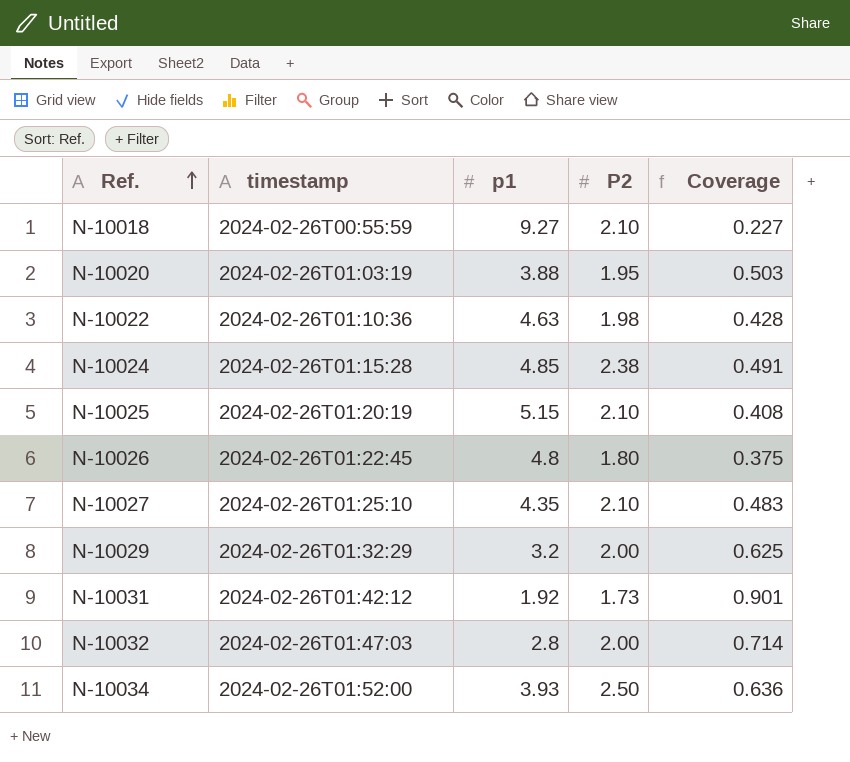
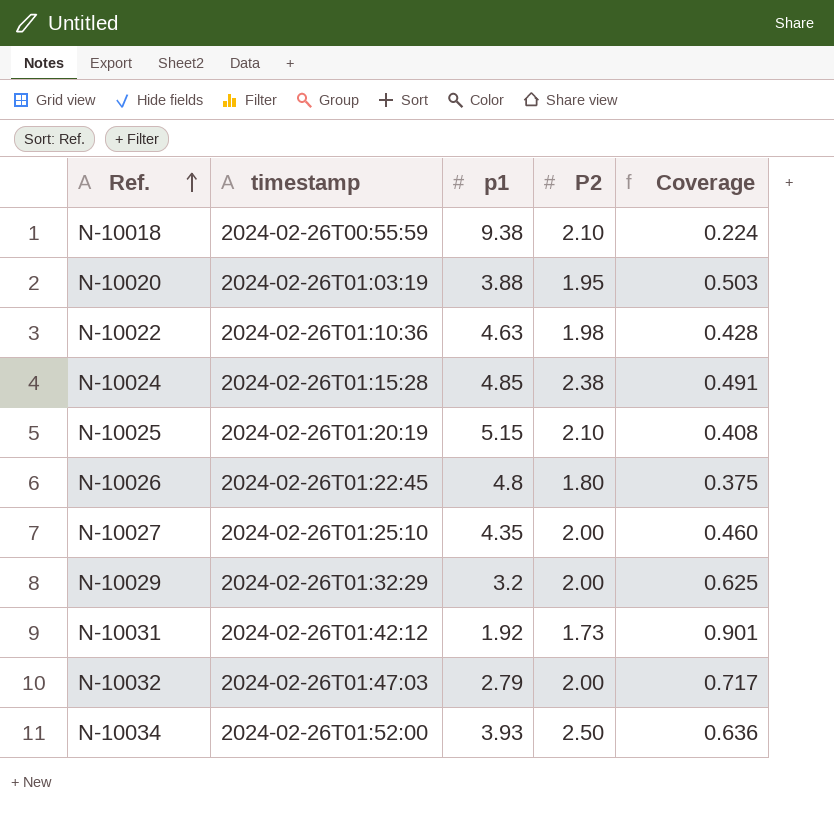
N-10018 | p1: 9.27 -> 9.38
N-10018 | Coverage: 0.227 -> 0.224
N-10027 | P2: 2.10 -> 2.00
N-10027 | Coverage: 0.483 -> 0.460
N-10032 | p1: 2.8 -> 2.79
N-10032 | Coverage: 0.714 -> 0.717

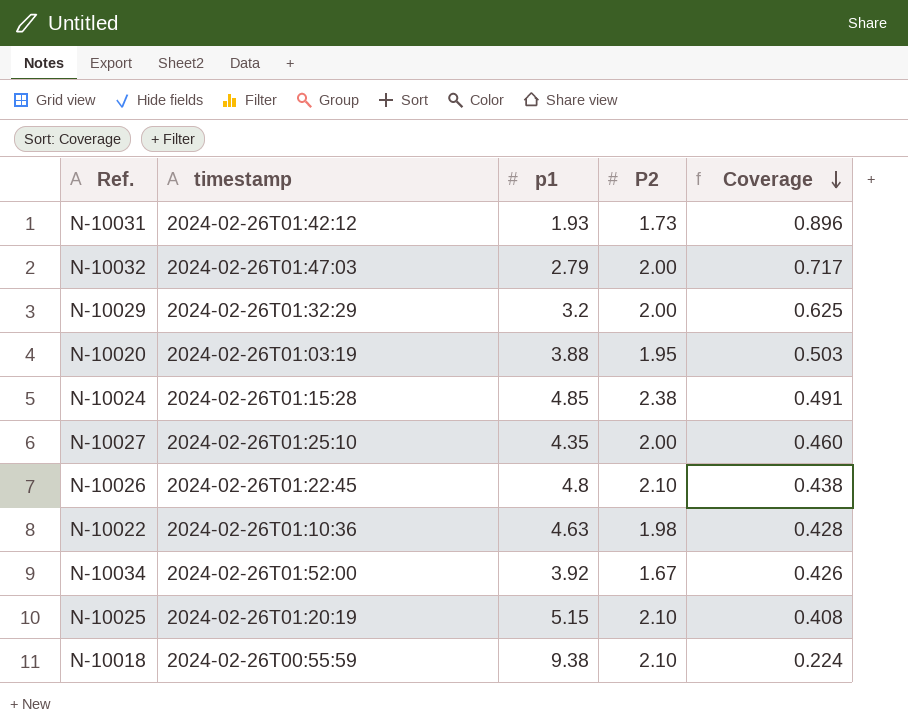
row order: Ref. ascending -> Coverage descending
N-10031 | p1: 1.92 -> 1.93
N-10031 | Coverage: 0.901 -> 0.896
N-10026 | P2: 1.80 -> 2.10
N-10026 | Coverage: 0.375 -> 0.438
N-10034 | p1: 3.93 -> 3.92
N-10034 | P2: 2.50 -> 1.67
N-10034 | Coverage: 0.636 -> 0.426

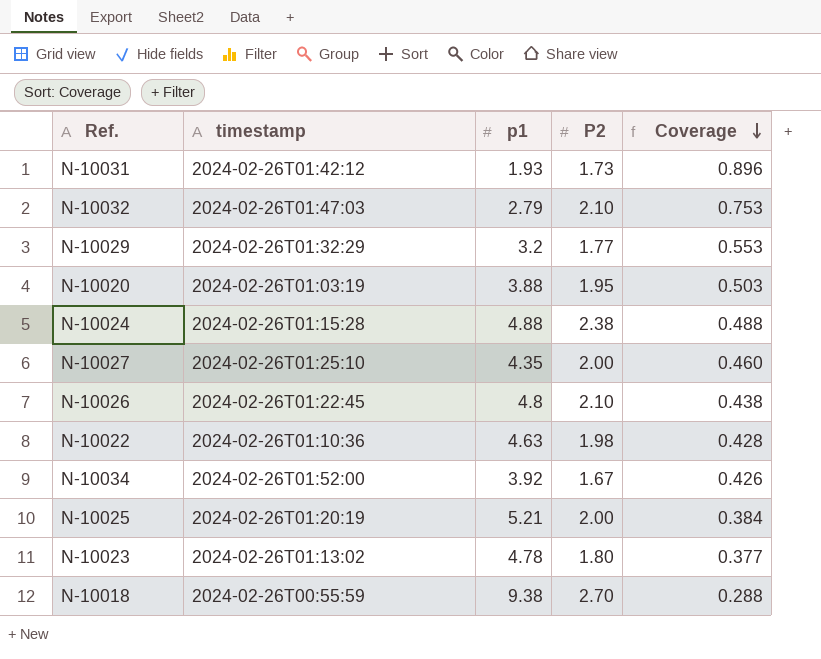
N-10032 | P2: 2.00 -> 2.10
N-10032 | Coverage: 0.717 -> 0.753
N-10029 | P2: 2.00 -> 1.77
N-10029 | Coverage: 0.625 -> 0.553
N-10024 | p1: 4.85 -> 4.88
N-10024 | Coverage: 0.491 -> 0.488
N-10025 | p1: 5.15 -> 5.21
N-10025 | P2: 2.10 -> 2.00
N-10025 | Coverage: 0.408 -> 0.384
row N-10023: none -> 2024-02-26T01:13:02 | 4.78 | 1.80 | 0.377
N-10018 | P2: 2.10 -> 2.70
N-10018 | Coverage: 0.224 -> 0.288

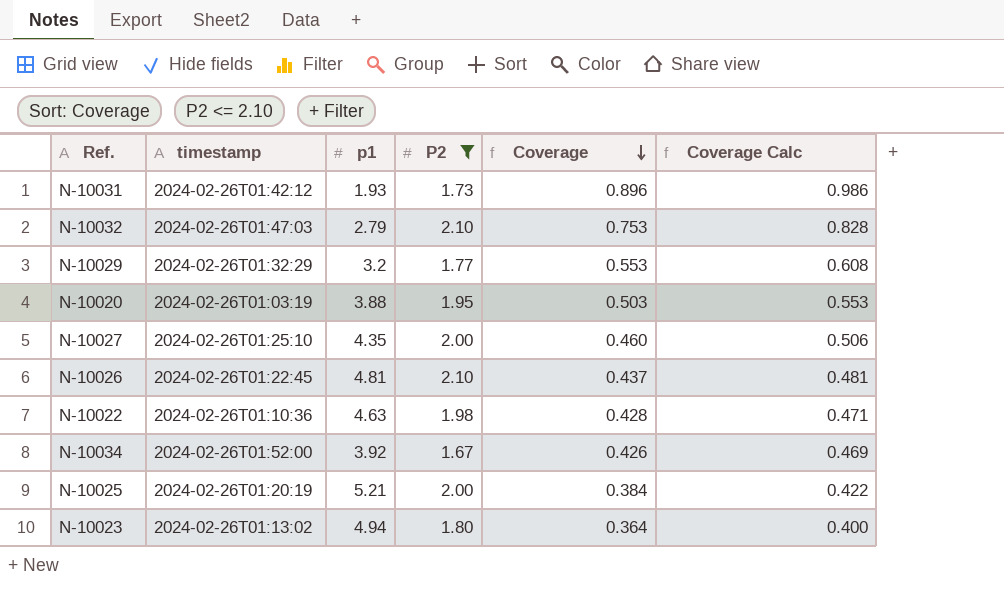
filter: none -> P2 <= 2.10
column Coverage Calc | formula: none -> [Coverage] * 1.1
N-10026 | p1: 4.8 -> 4.81
N-10026 | Coverage: 0.438 -> 0.437
N-10023 | p1: 4.78 -> 4.94
N-10023 | Coverage: 0.377 -> 0.364

